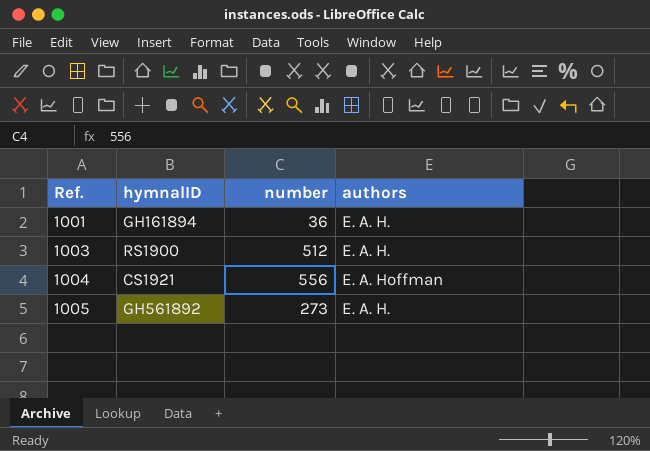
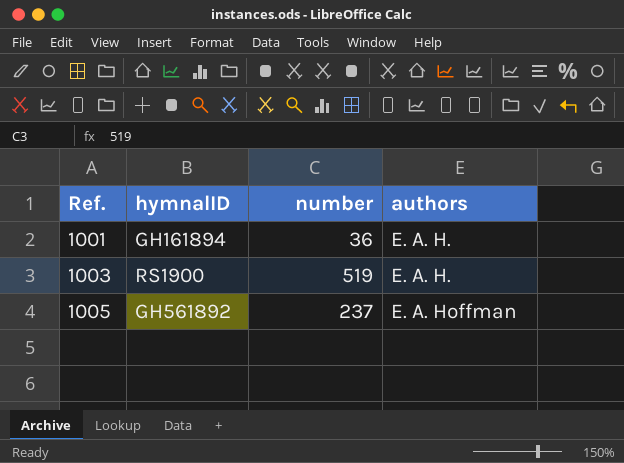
row 1004: CS1921 | 556 | E. A. Hoffman -> none
1003 | number: 512 -> 519
1005 | number: 273 -> 237
1005 | authors: E. A. H. -> E. A. Hoffman

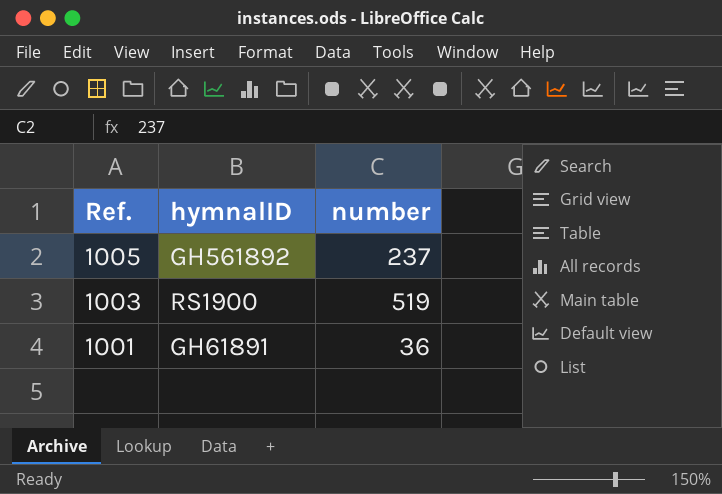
row order: Ref. ascending -> Ref. descending
column authors | position: 4 -> none
1001 | hymnalID: GH161894 -> GH61891

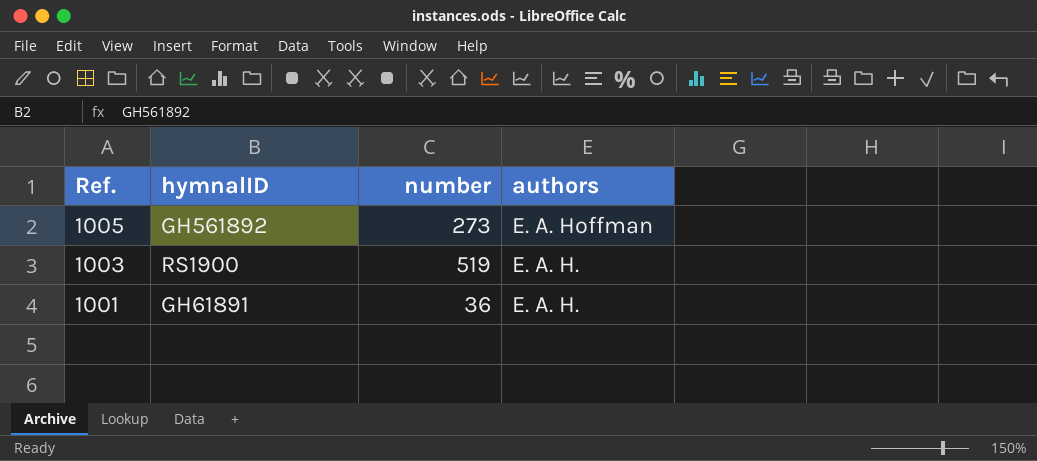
column authors | position: none -> 4
1005 | number: 237 -> 273

